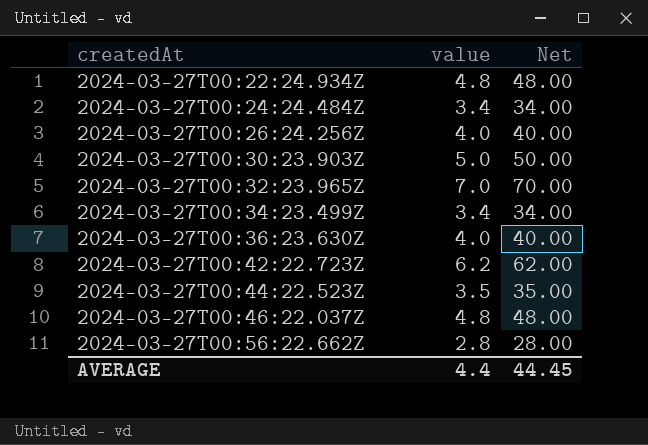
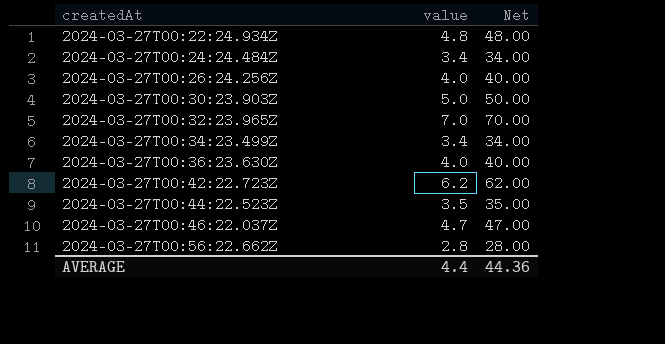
2024-03-27T00:46:22.037Z | value: 4.8 -> 4.7
2024-03-27T00:46:22.037Z | Net: 48.00 -> 47.00
AVERAGE | Net: 44.45 -> 44.36

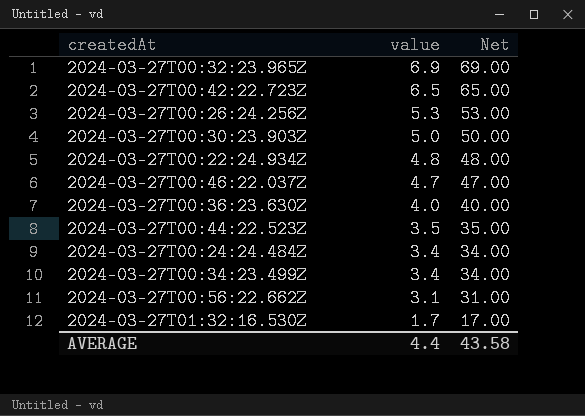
row order: createdAt ascending -> value descending
2024-03-27T00:32:23.965Z | value: 7.0 -> 6.9
2024-03-27T00:32:23.965Z | Net: 70.00 -> 69.00
2024-03-27T00:42:22.723Z | value: 6.2 -> 6.5
2024-03-27T00:42:22.723Z | Net: 62.00 -> 65.00
2024-03-27T00:26:24.256Z | value: 4.0 -> 5.3
2024-03-27T00:26:24.256Z | Net: 40.00 -> 53.00
2024-03-27T00:56:22.662Z | value: 2.8 -> 3.1
2024-03-27T00:56:22.662Z | Net: 28.00 -> 31.00
row 2024-03-27T01:32:16.530Z: none -> 1.7 | 17.00
AVERAGE | Net: 44.36 -> 43.58

